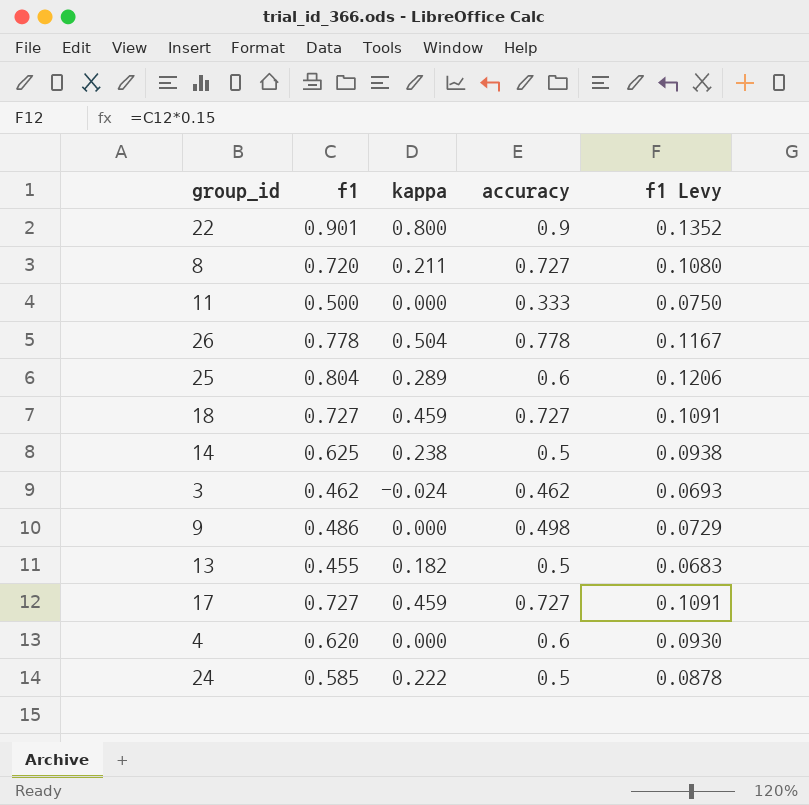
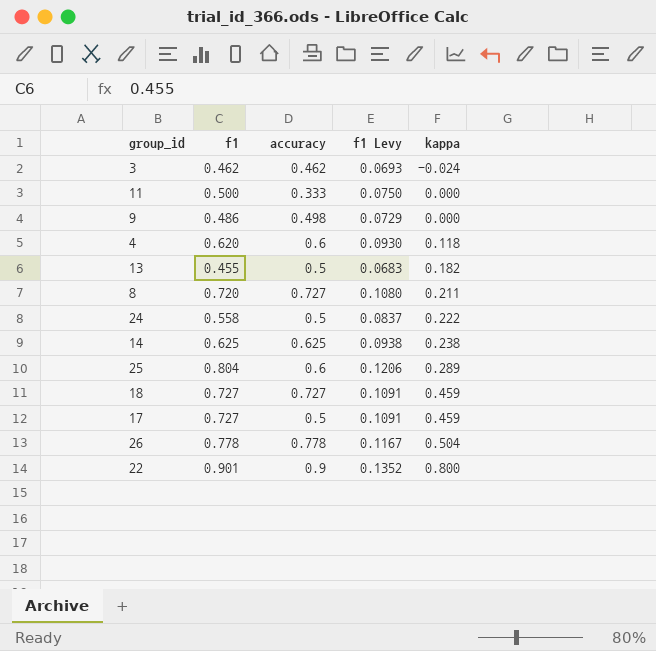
row order: none -> kappa ascending
column kappa | position: 3 -> 5
4 | kappa: 0.000 -> 0.118
24 | f1: 0.585 -> 0.558
24 | f1 Levy: 0.0878 -> 0.0837
14 | accuracy: 0.5 -> 0.625
17 | accuracy: 0.727 -> 0.5

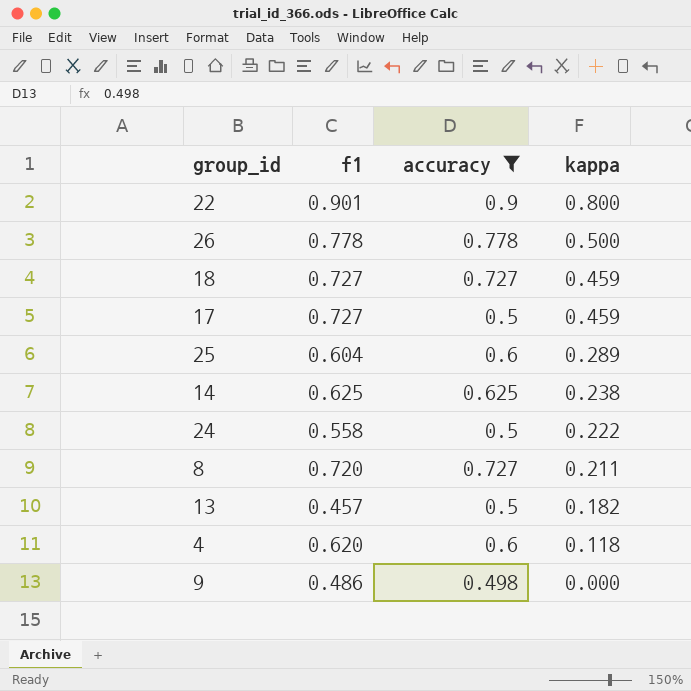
filter: none -> accuracy >= 0.498
row order: kappa ascending -> kappa descending
column f1 Levy | formula: [f1] * 0.15 -> none
26 | kappa: 0.504 -> 0.500
25 | f1: 0.804 -> 0.604
13 | f1: 0.455 -> 0.457

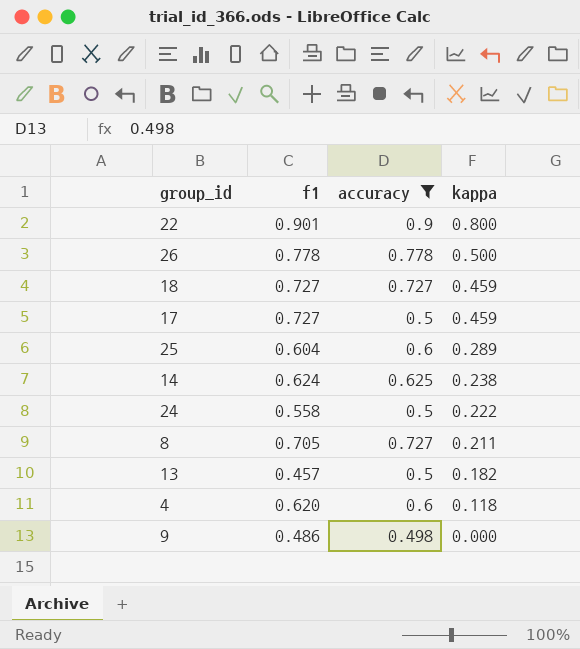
14 | f1: 0.625 -> 0.624
8 | f1: 0.720 -> 0.705

